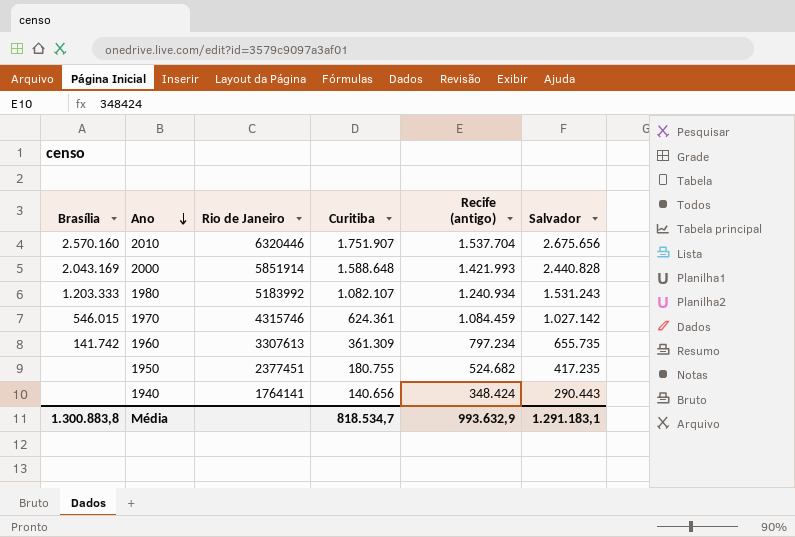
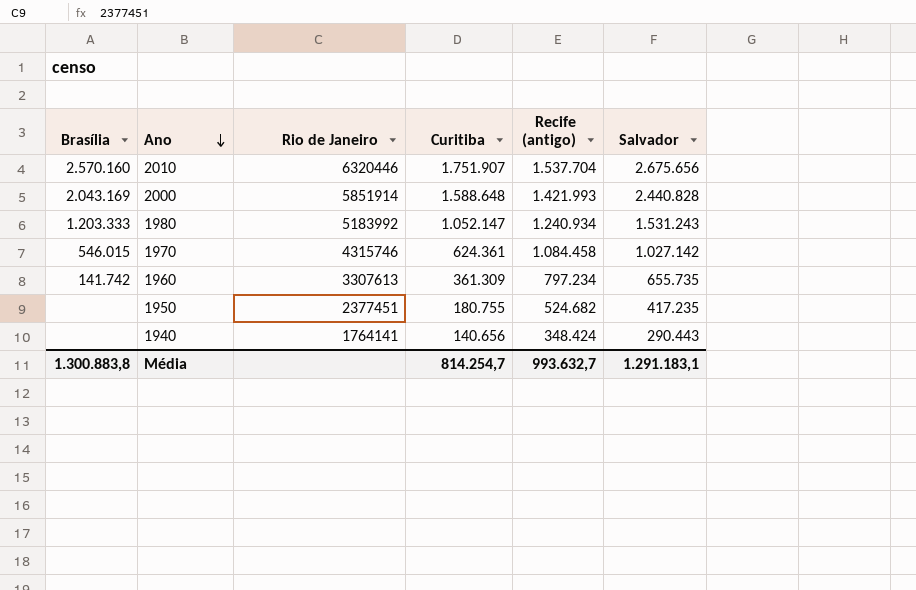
1980 | Curitiba: 1.082.107 -> 1.052.147
1970 | Recife (antigo): 1.084.459 -> 1.084.458
Média | Curitiba: 818.534,7 -> 814.254,7
Média | Recife (antigo): 993.632,9 -> 993.632,7

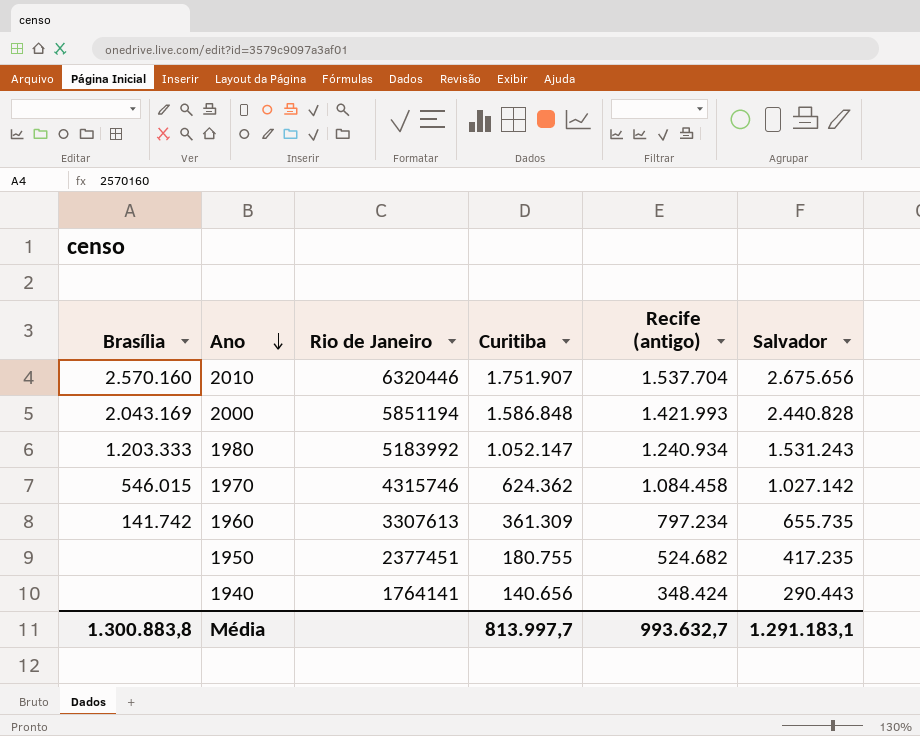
2000 | Rio de Janeiro: 5851914 -> 5851194
2000 | Curitiba: 1.588.648 -> 1.586.848
1970 | Curitiba: 624.361 -> 624.362
Média | Curitiba: 814.254,7 -> 813.997,7

